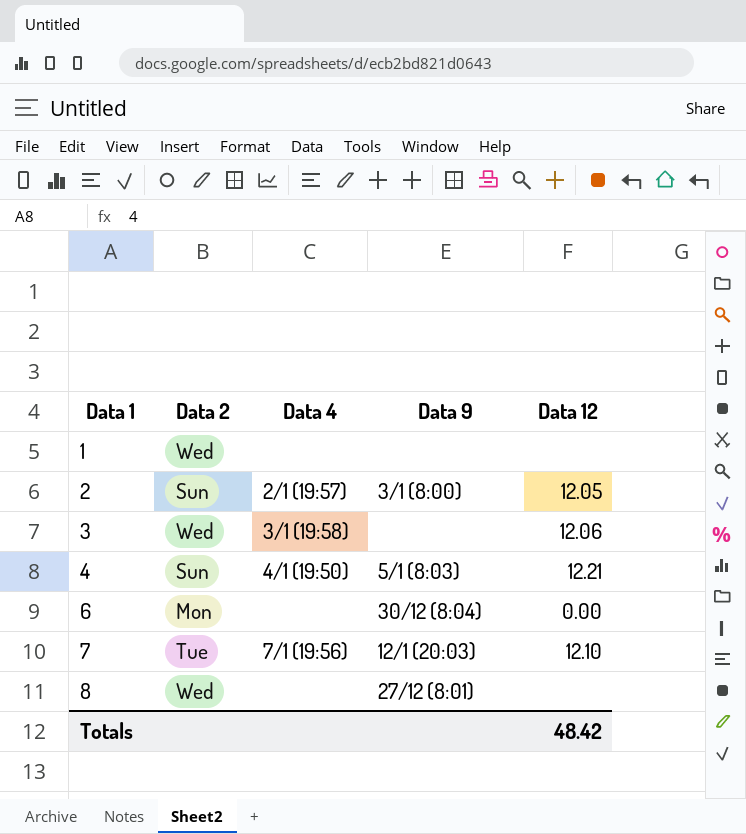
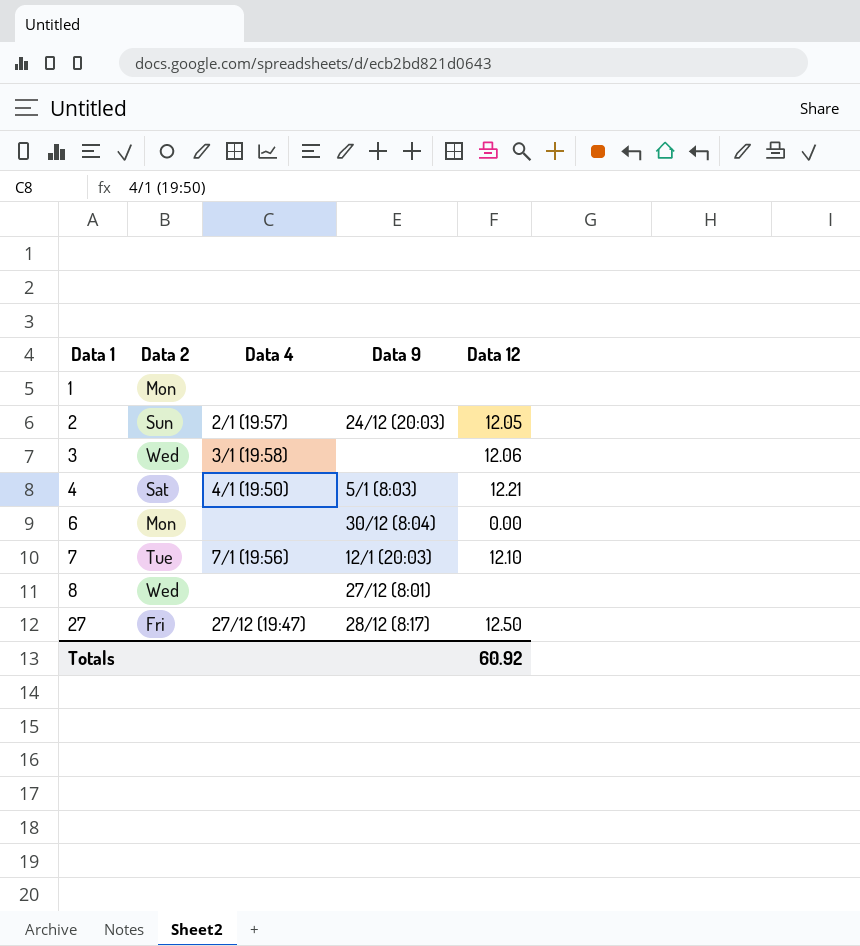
1 | Data 2: Wed -> Mon
2 | Data 9: 3/1 (8:00) -> 24/12 (20:03)
4 | Data 2: Sun -> Sat
row 27: none -> Fri | 27/12 (19:47) | 28/12 (8:17) | 12.50
Totals | Data 12: 48.42 -> 60.92

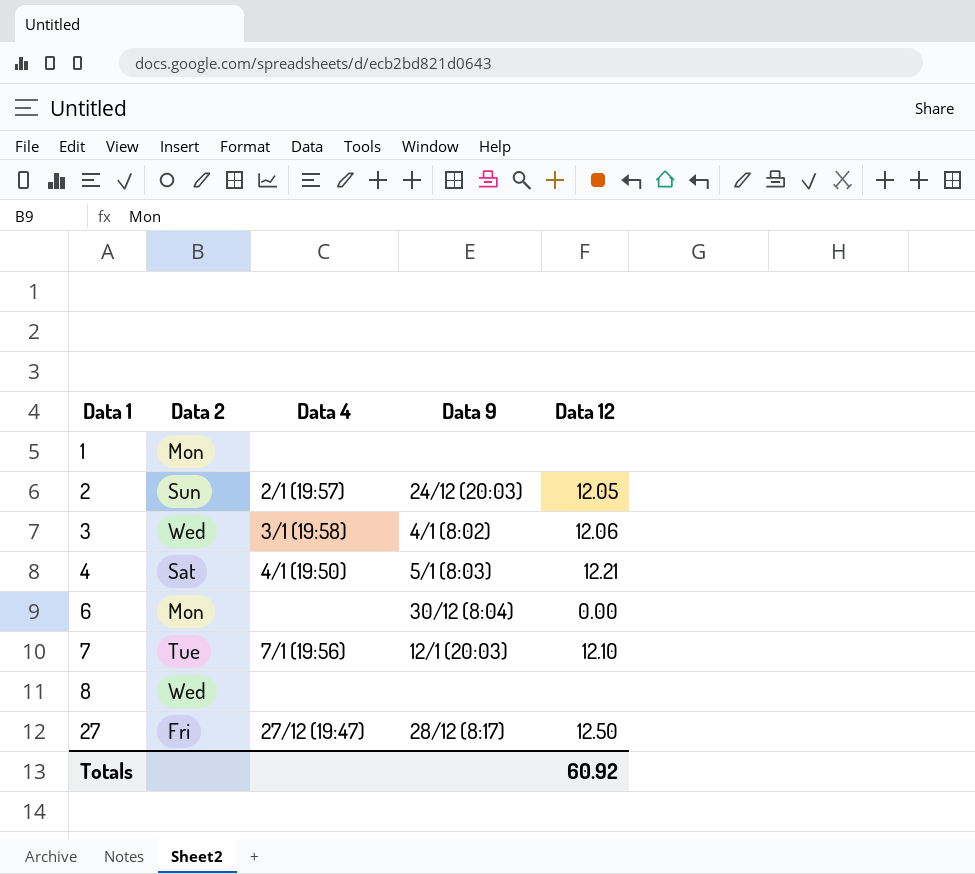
3 | Data 9: none -> 4/1 (8:02)
8 | Data 9: 27/12 (8:01) -> none

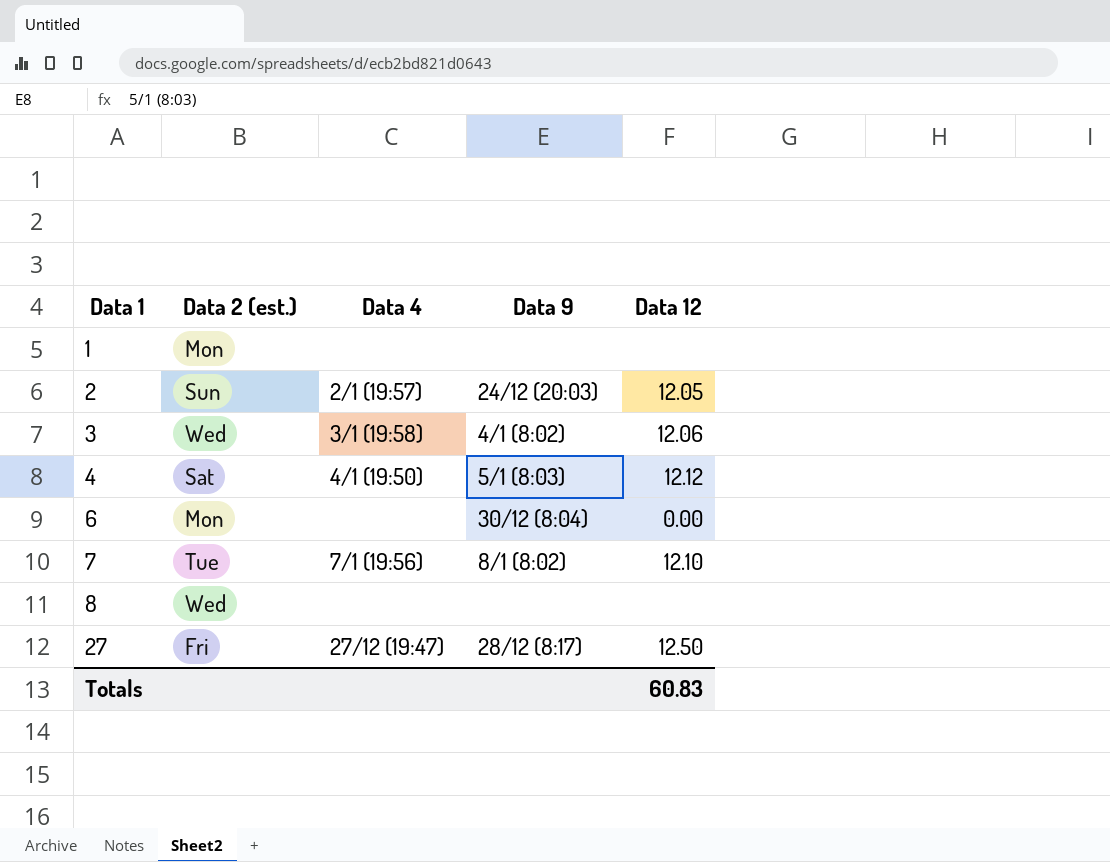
column name: Data 2 -> Data 2 (est.)
4 | Data 12: 12.21 -> 12.12
7 | Data 9: 12/1 (20:03) -> 8/1 (8:02)
Totals | Data 12: 60.92 -> 60.83

